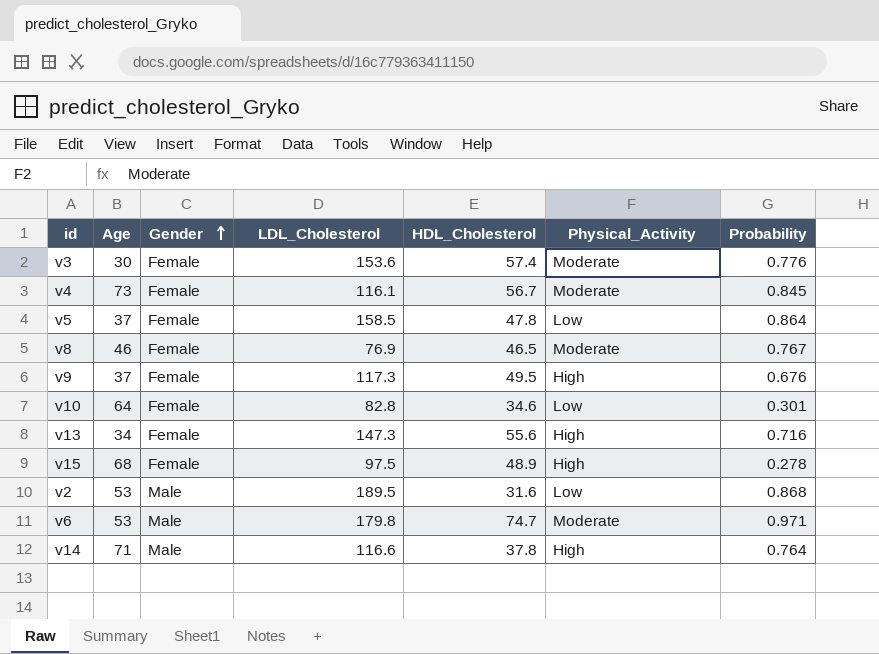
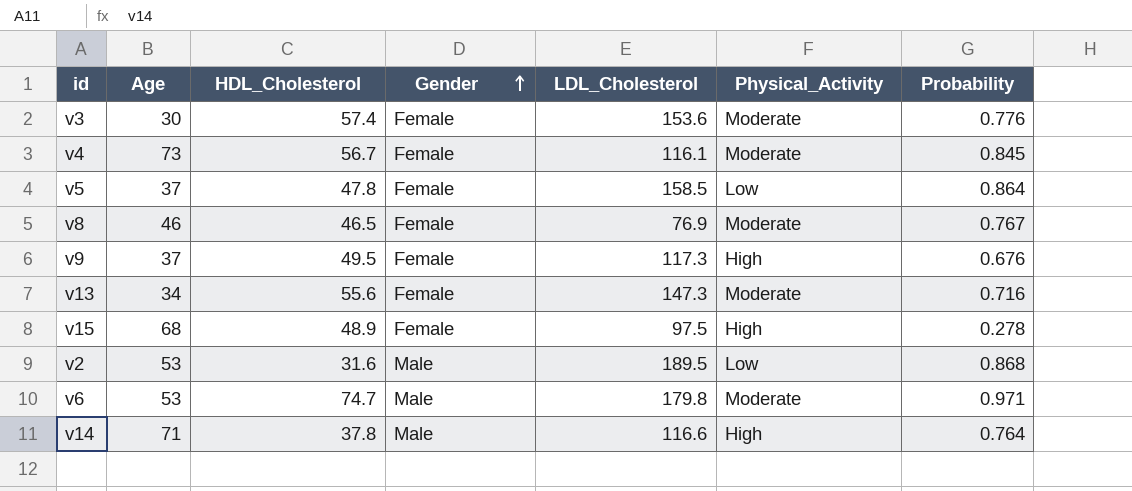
column HDL_Cholesterol | position: 5 -> 3
row v10: 64 | Female | 82.8 | 34.6 | Low | 0.301 -> none
v13 | Physical_Activity: High -> Moderate

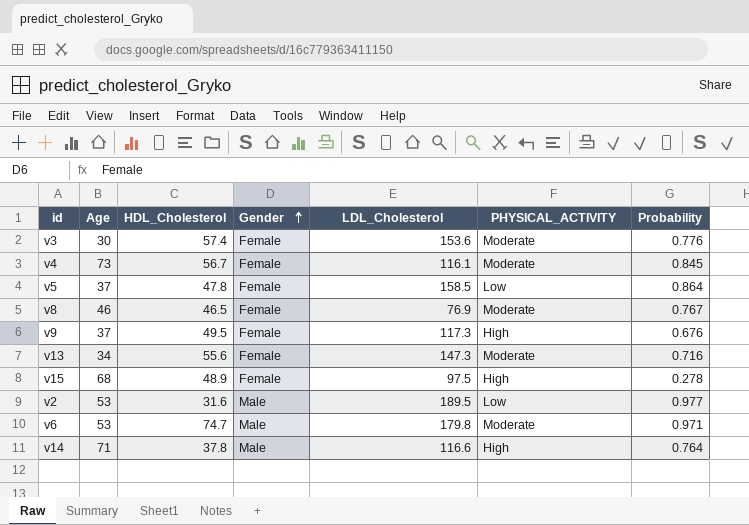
column name: Physical_Activity -> PHYSICAL_ACTIVITY
v2 | Probability: 0.868 -> 0.977

